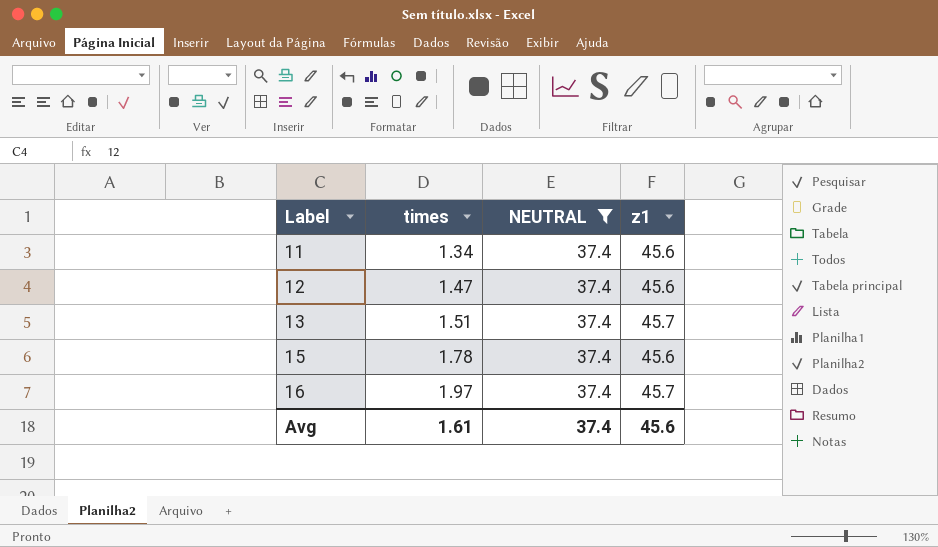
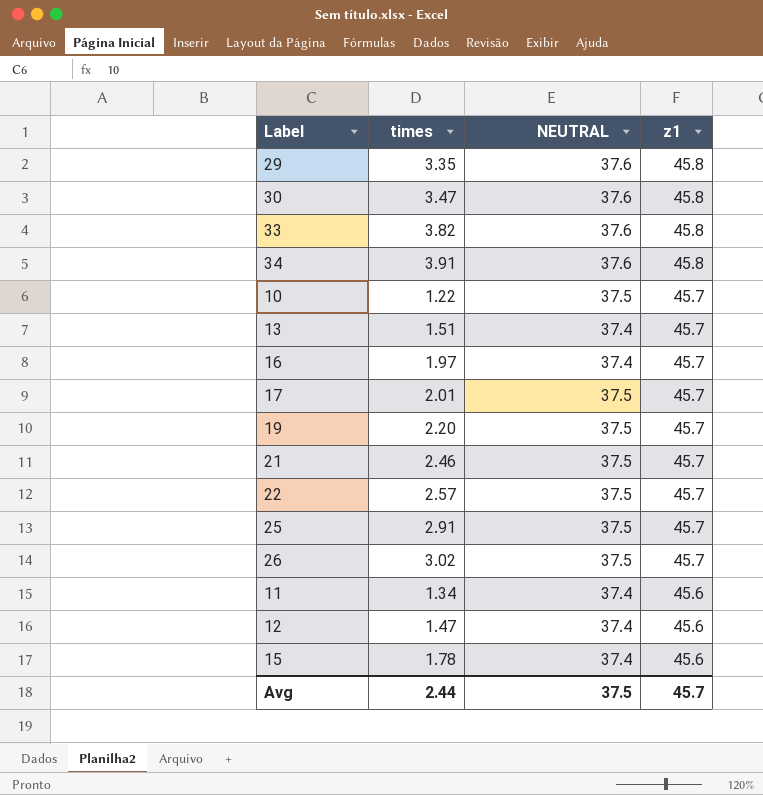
filter: NEUTRAL = 37.4 -> none
row order: Label ascending -> z1 descending
Avg | times: 1.61 -> 2.44
Avg | NEUTRAL: 37.4 -> 37.5
Avg | z1: 45.6 -> 45.7

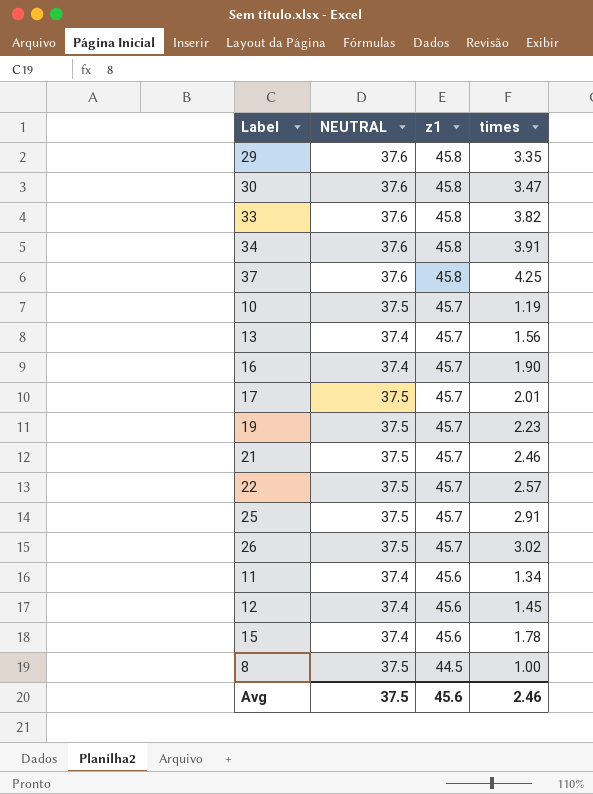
column times | position: 2 -> 4
row 37: none -> 37.6 | 45.8 | 4.25
10 | times: 1.22 -> 1.19
13 | times: 1.51 -> 1.56
16 | times: 1.97 -> 1.90
19 | times: 2.20 -> 2.23
12 | times: 1.47 -> 1.45
row 8: none -> 37.5 | 44.5 | 1.00
Avg | z1: 45.7 -> 45.6
Avg | times: 2.44 -> 2.46

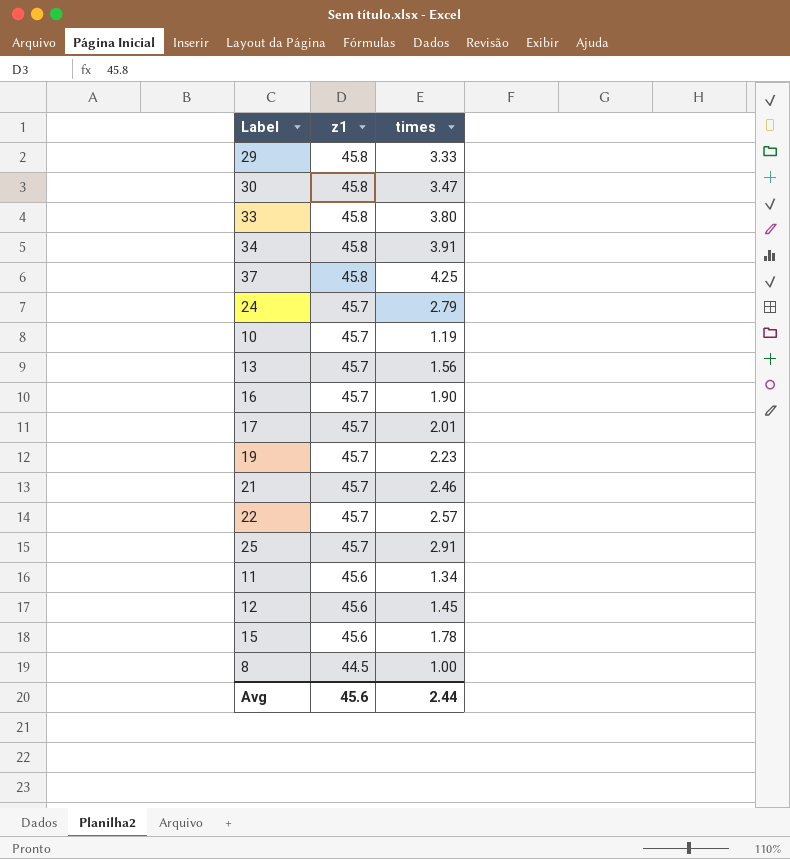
column NEUTRAL | position: 2 -> none
row 26: 37.5 | 45.7 | 3.02 -> none
29 | times: 3.35 -> 3.33
33 | times: 3.82 -> 3.80
row 24: none -> 45.7 | 2.79
Avg | times: 2.46 -> 2.44

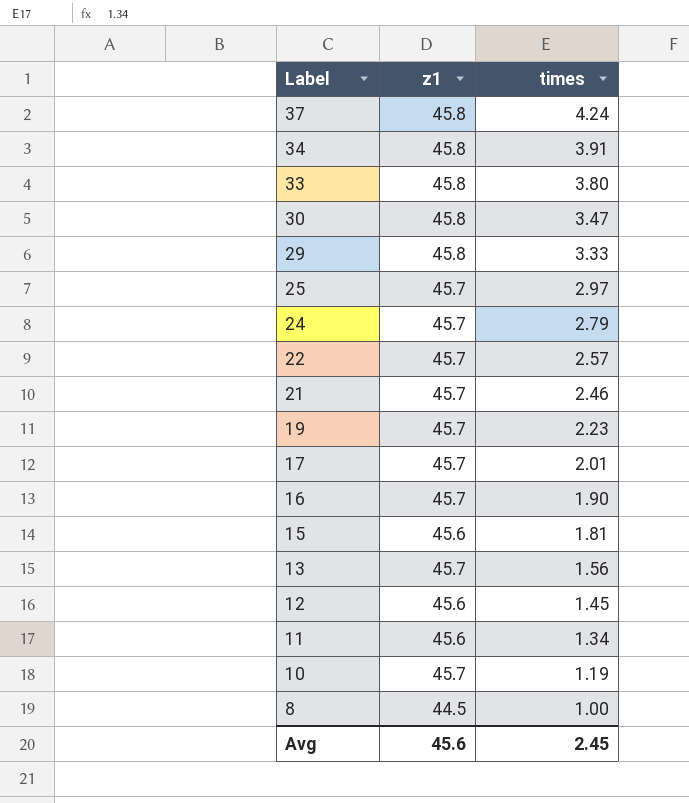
row order: z1 descending -> Label descending
37 | times: 4.25 -> 4.24
25 | times: 2.91 -> 2.97
15 | times: 1.78 -> 1.81
Avg | times: 2.44 -> 2.45

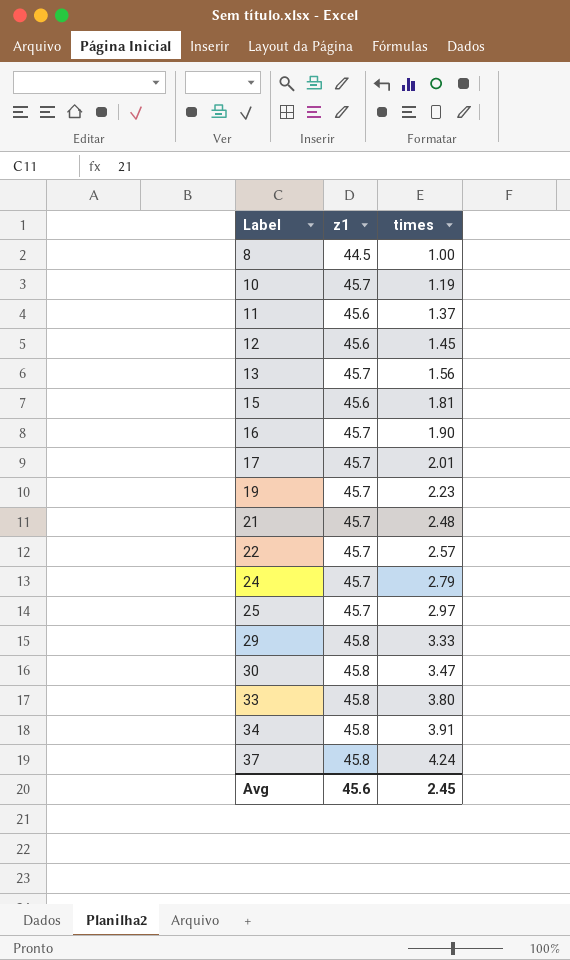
row order: Label descending -> Label ascending
11 | times: 1.34 -> 1.37
21 | times: 2.46 -> 2.48

